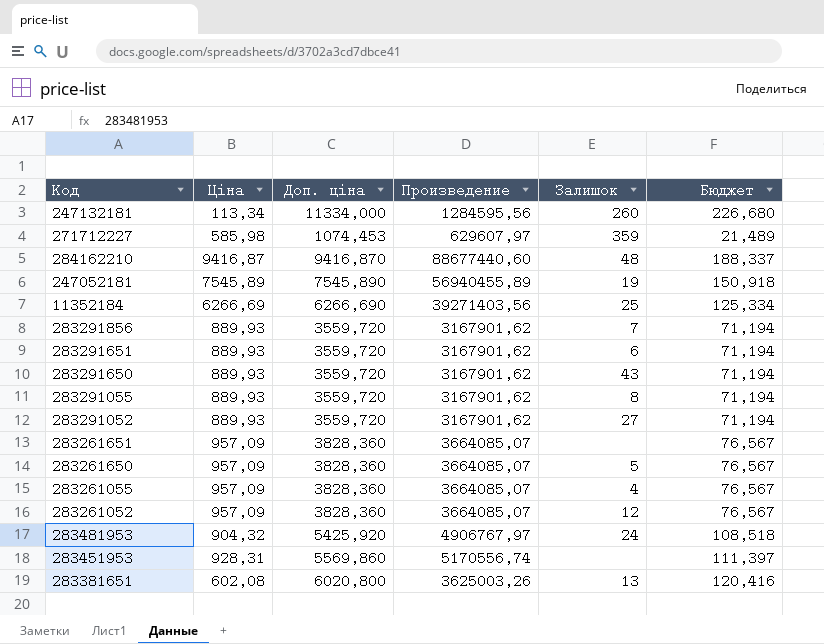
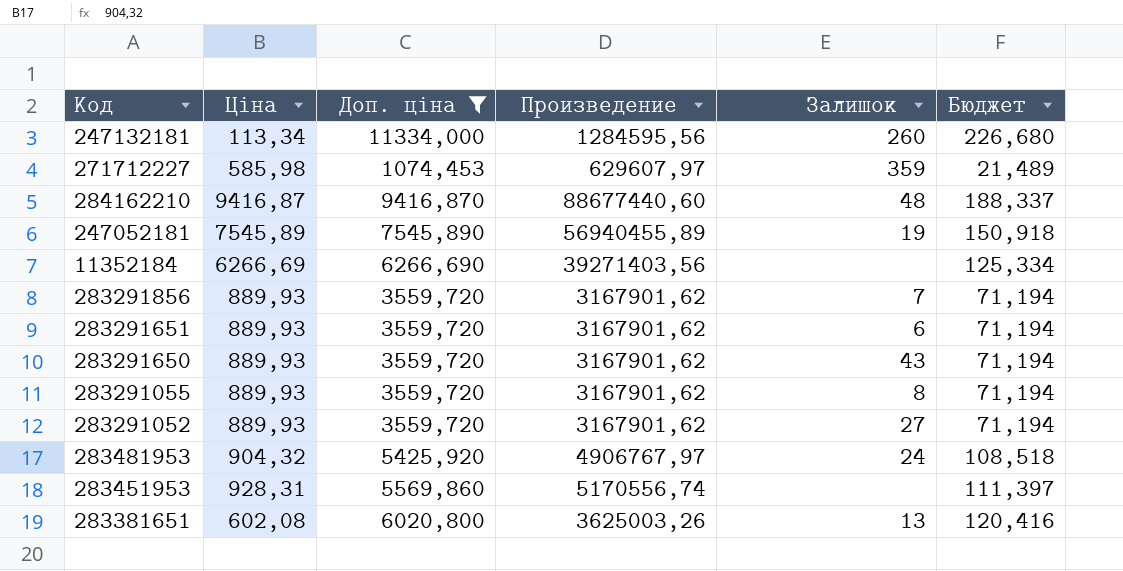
filter: none -> Доп. ціна != 3828,360
11352184 | Залишок: 25 -> none

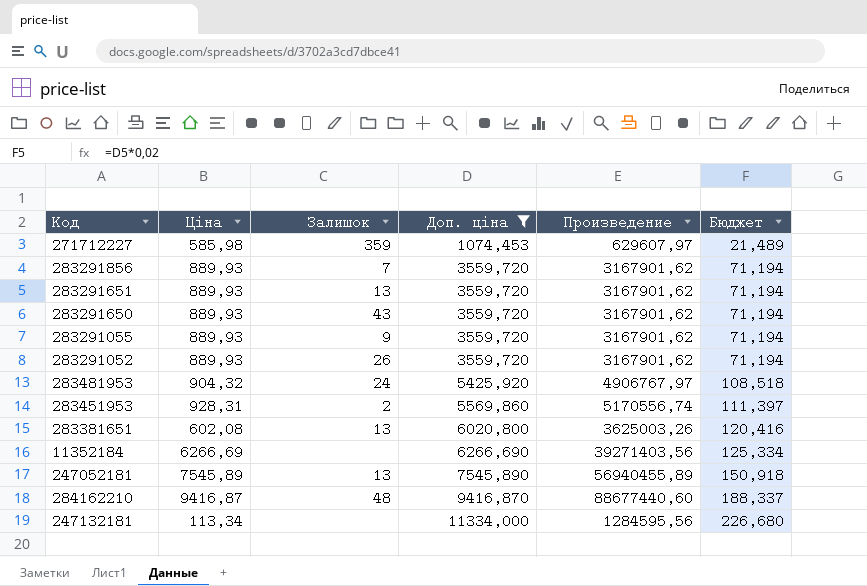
row order: none -> Доп. ціна ascending
column Залишок | position: 5 -> 3
283291651 | Залишок: 6 -> 13
283291055 | Залишок: 8 -> 9
283291052 | Залишок: 27 -> 26
283451953 | Залишок: none -> 2
247052181 | Залишок: 19 -> 13
247132181 | Залишок: 260 -> none

